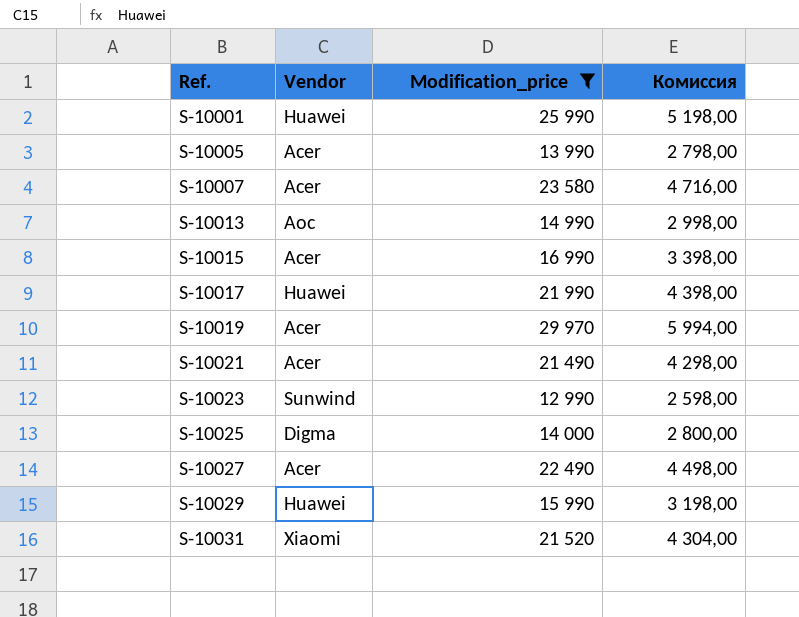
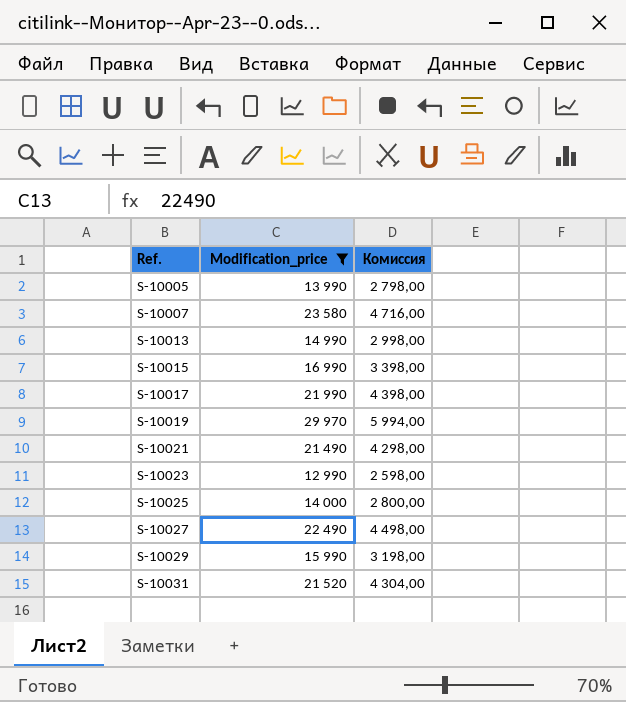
column Vendor | position: 2 -> none
row S-10001: Huawei | 25 990 | 5 198,00 -> none

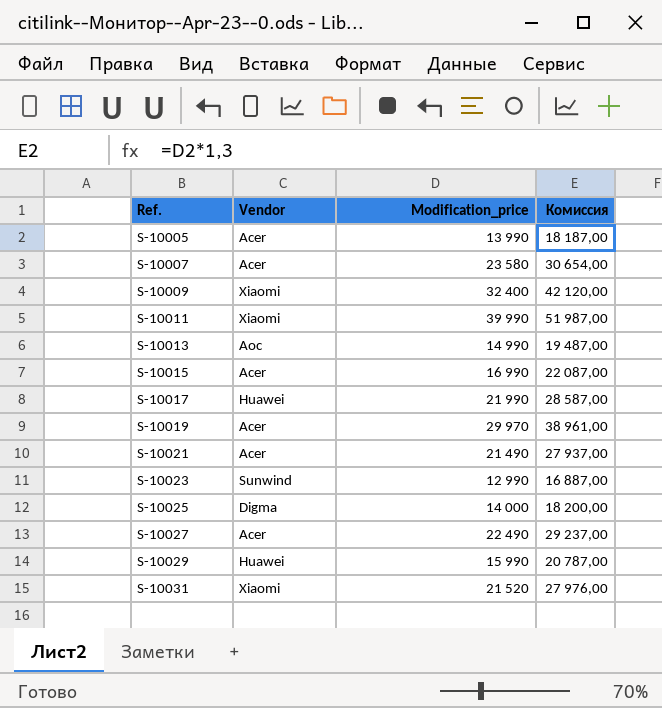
filter: Modification_price <= 29 970 -> none
column Vendor | position: none -> 2
column Комиссия | formula: [Modification_price] * 0,2 -> [Modification_price] * 1,3

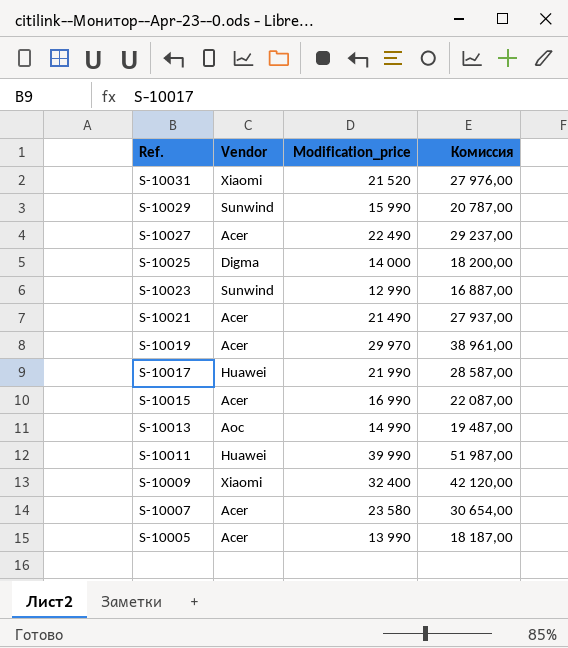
row order: Ref. ascending -> Ref. descending
S-10029 | Vendor: Huawei -> Sunwind
S-10011 | Vendor: Xiaomi -> Huawei

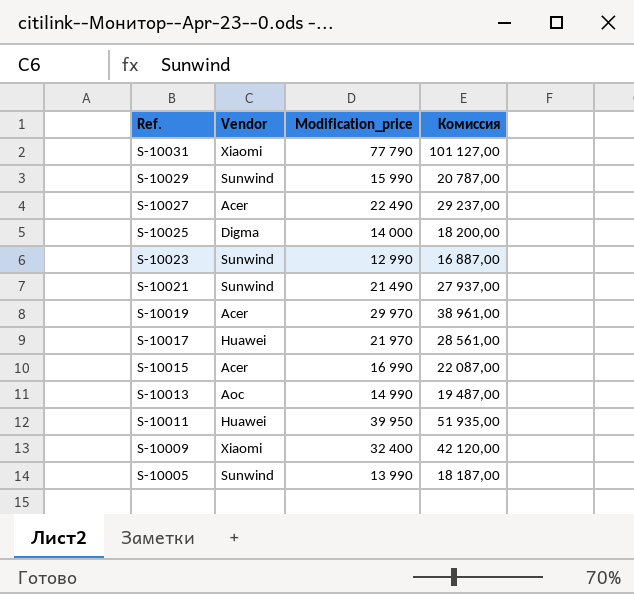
row S-10007: Acer | 23 580 | 30 654,00 -> none
S-10031 | Modification_price: 21 520 -> 77 790
S-10031 | Комиссия: 27 976,00 -> 101 127,00
S-10021 | Vendor: Acer -> Sunwind
S-10017 | Modification_price: 21 990 -> 21 970
S-10017 | Комиссия: 28 587,00 -> 28 561,00
S-10011 | Modification_price: 39 990 -> 39 950
S-10011 | Комиссия: 51 987,00 -> 51 935,00
S-10005 | Vendor: Acer -> Sunwind

